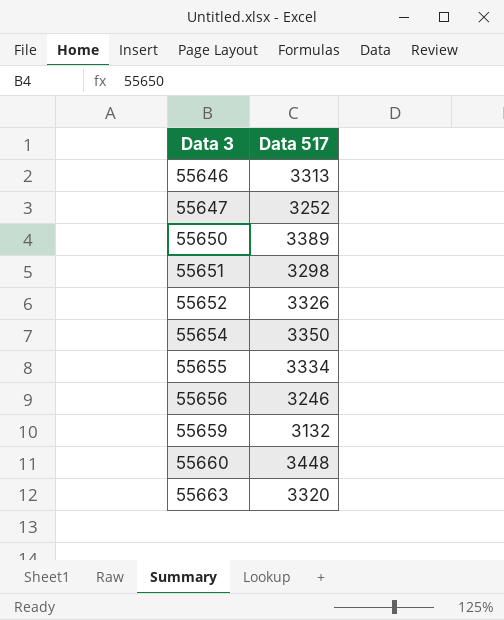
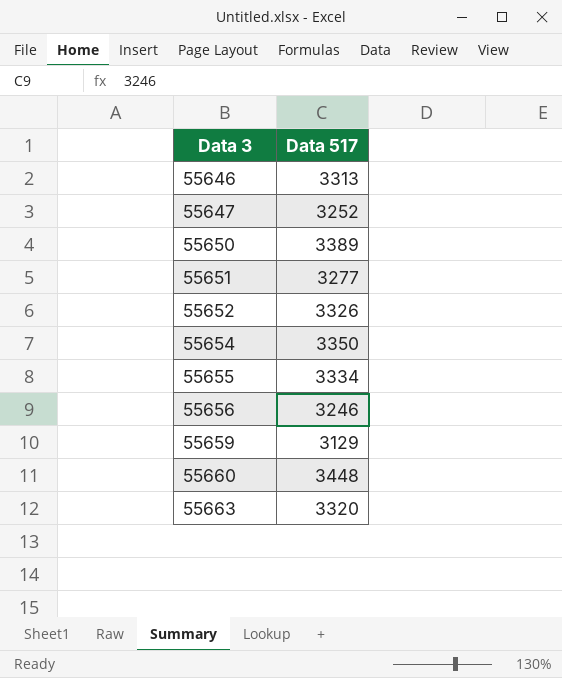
55651 | Data 517: 3298 -> 3277
55659 | Data 517: 3132 -> 3129

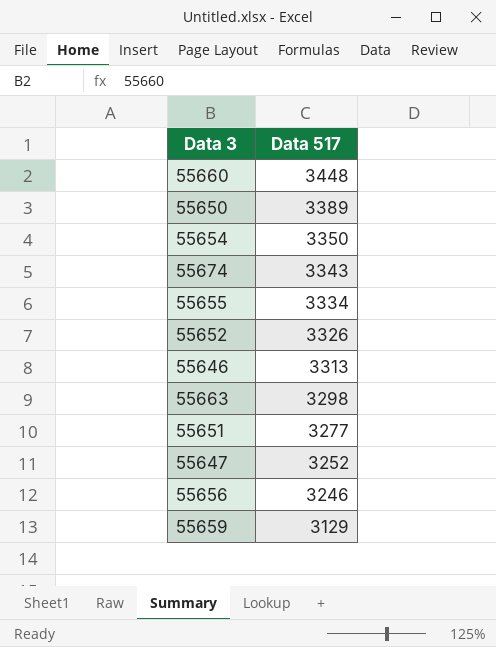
row order: Data 3 ascending -> Data 517 descending
row 55674: none -> 3343
55663 | Data 517: 3320 -> 3298

